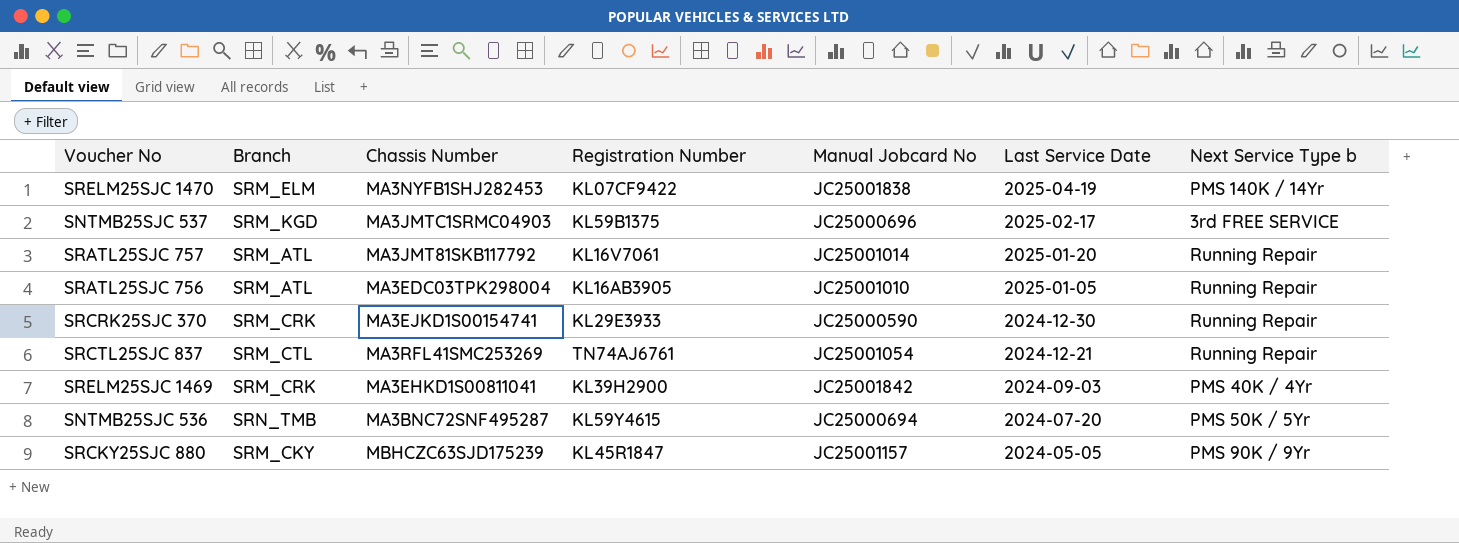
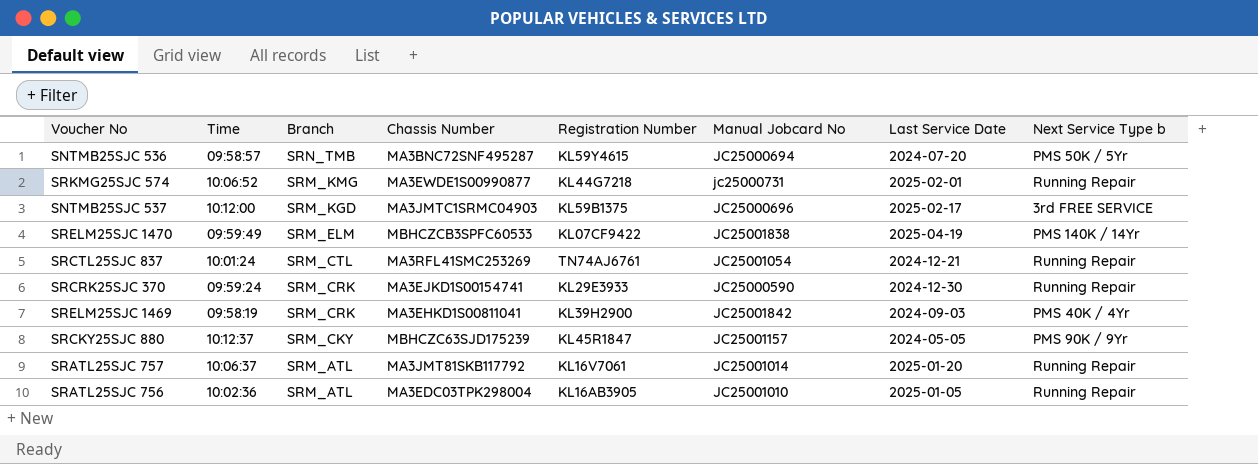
row order: Last Service Date descending -> Branch descending
column Time | position: none -> 2
row SRKMG25SJC 574: none -> 10:06:52 | SRM_KMG | MA3EWDE1S00990877 | KL44G7218 | jc25000731 | 2025-02-01 | Running Repair
SRELM25SJC 1470 | Chassis Number: MA3NYFB1SHJ282453 -> MBHCZCB3SPFC60533

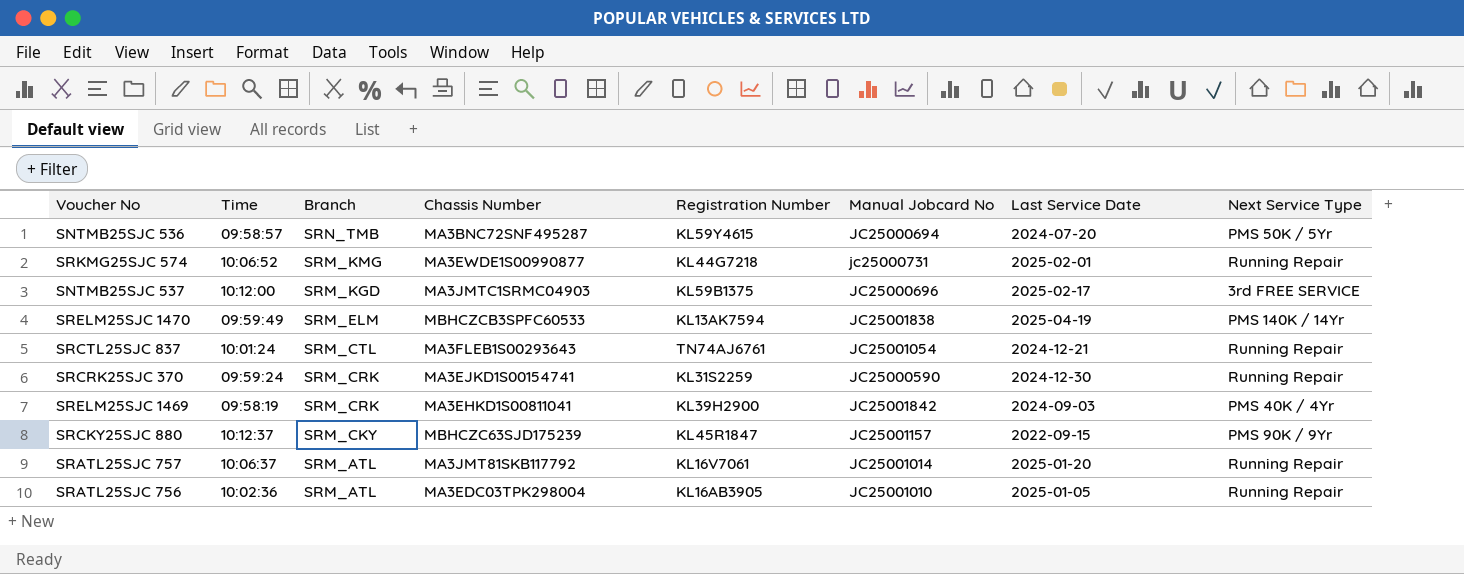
column name: Next Service Type b -> Next Service Type
SRELM25SJC 1470 | Registration Number: KL07CF9422 -> KL13AK7594
SRCTL25SJC 837 | Chassis Number: MA3RFL41SMC253269 -> MA3FLEB1S00293643
SRCRK25SJC 370 | Registration Number: KL29E3933 -> KL31S2259
SRCKY25SJC 880 | Last Service Date: 2024-05-05 -> 2022-09-15

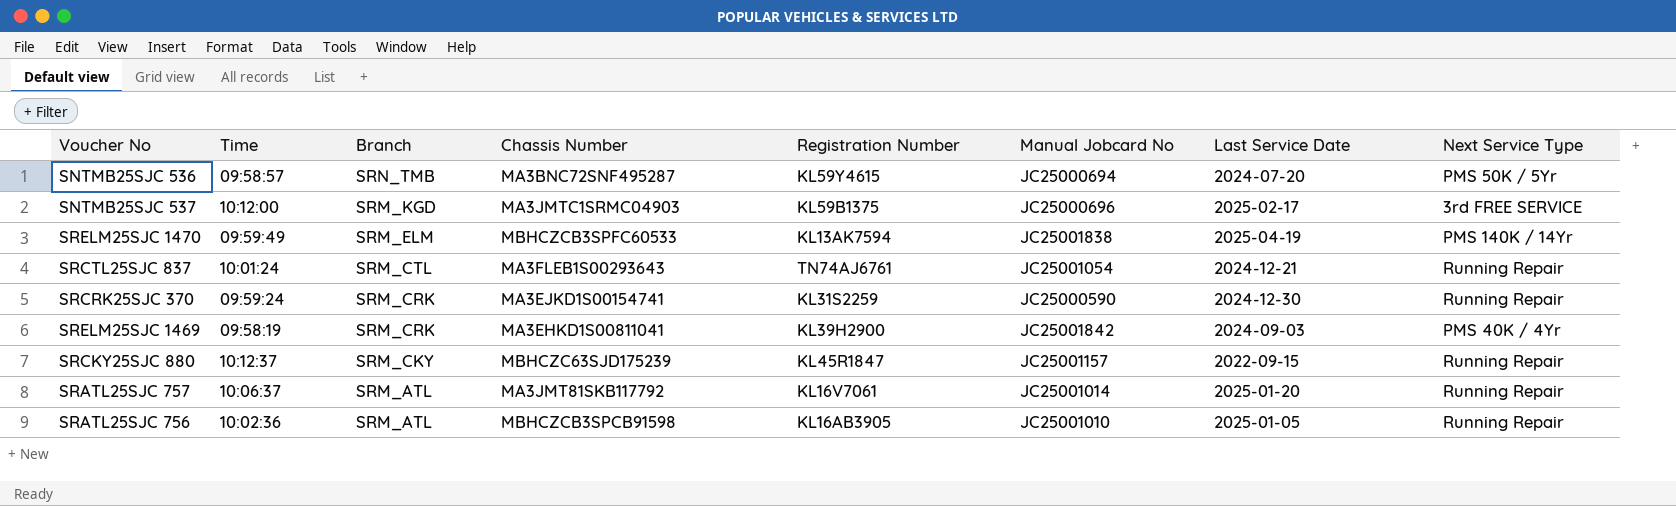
row SRKMG25SJC 574: 10:06:52 | SRM_KMG | MA3EWDE1S00990877 | KL44G7218 | jc25000731 | 2025-02-01 | Running Repair -> none
SRCKY25SJC 880 | Next Service Type: PMS 90K / 9Yr -> Running Repair
SRATL25SJC 756 | Chassis Number: MA3EDC03TPK298004 -> MBHCZCB3SPCB91598

